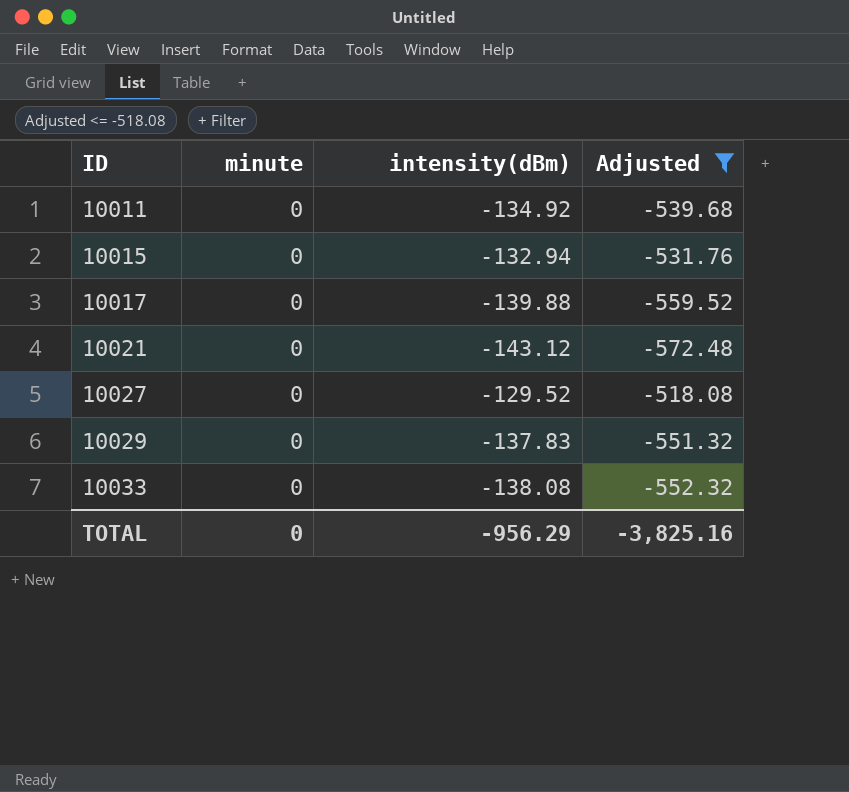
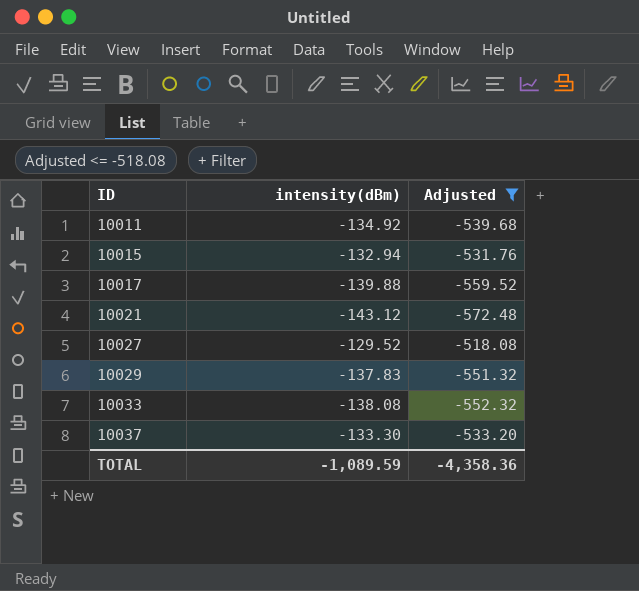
column minute | position: 2 -> none
row 10037: none -> -133.30 | -533.20
TOTAL | intensity(dBm): -956.29 -> -1,089.59
TOTAL | Adjusted: -3,825.16 -> -4,358.36

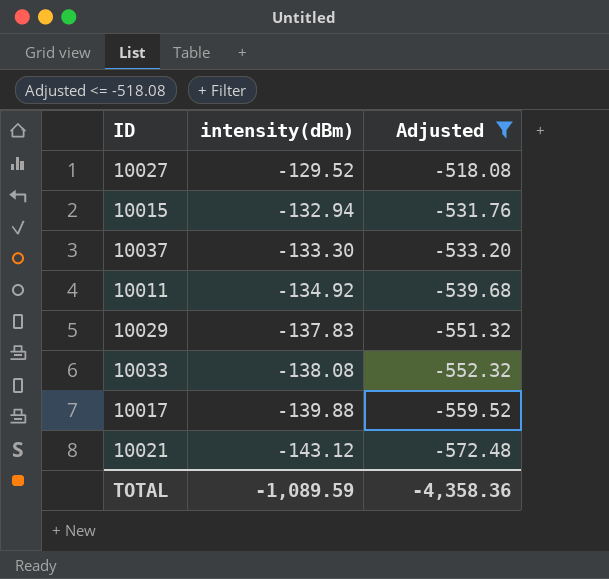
row order: ID ascending -> intensity(dBm) descending

